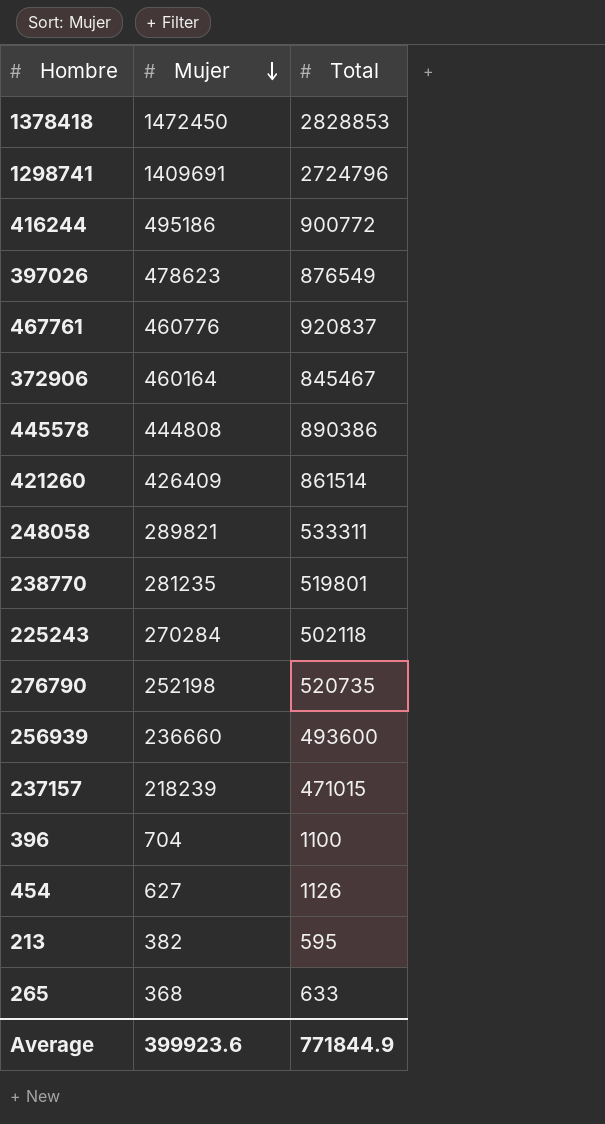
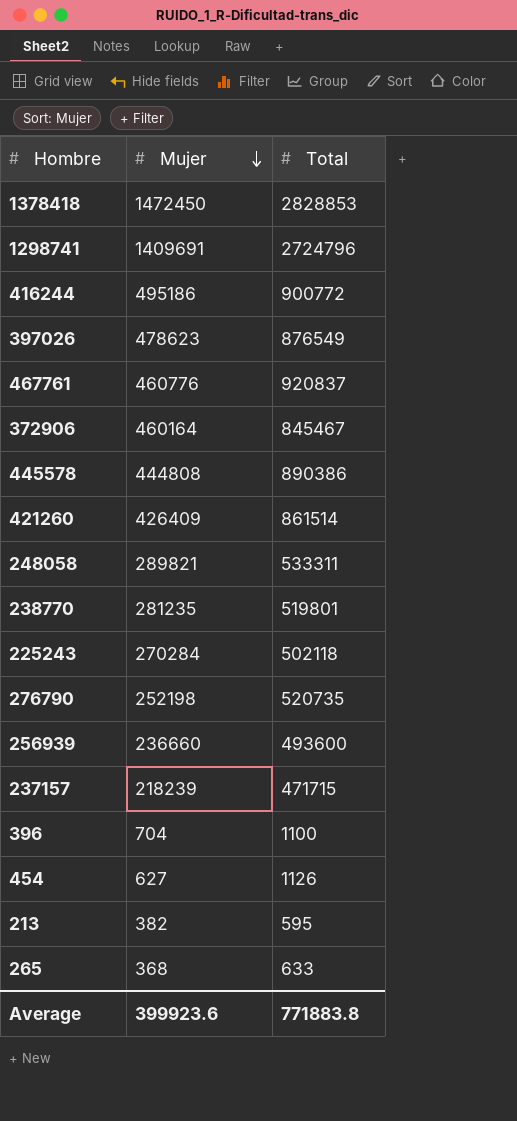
237157 | Total: 471015 -> 471715
Average | Total: 771844.9 -> 771883.8

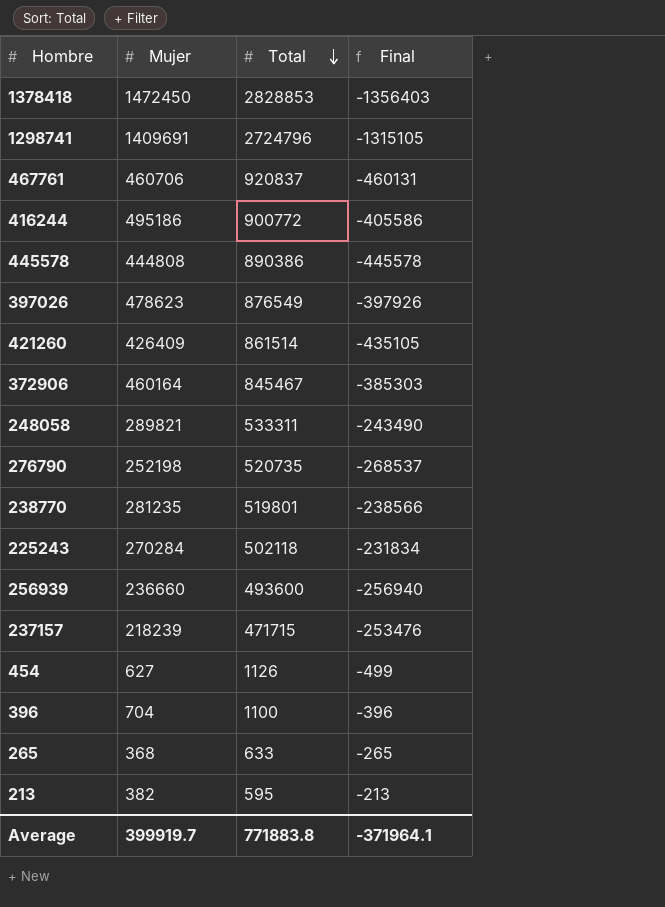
row order: Mujer descending -> Total descending
column Final | formula: none -> [Mujer] - [Total]
467761 | Mujer: 460776 -> 460706
Average | Mujer: 399923.6 -> 399919.7

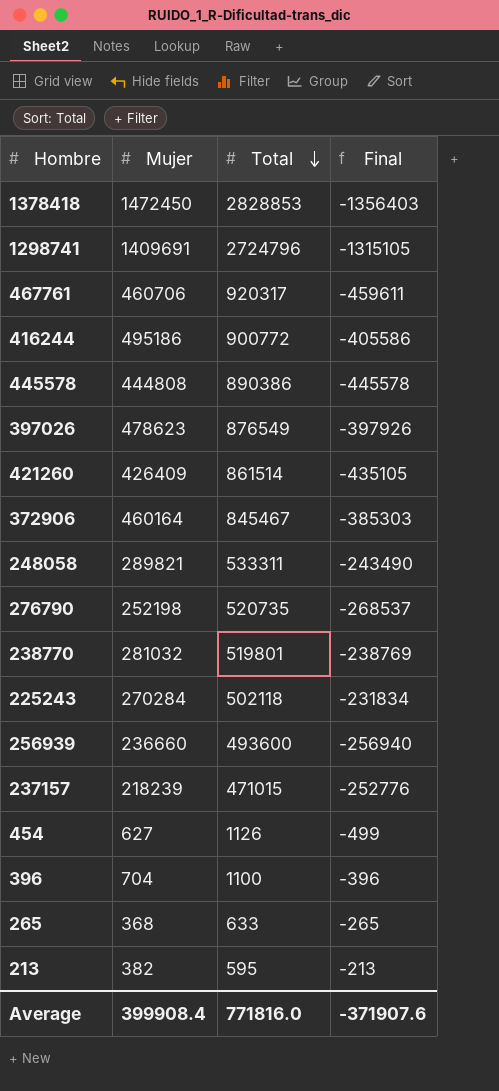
467761 | Total: 920837 -> 920317
467761 | Final: -460131 -> -459611
238770 | Mujer: 281235 -> 281032
238770 | Final: -238566 -> -238769
237157 | Total: 471715 -> 471015
237157 | Final: -253476 -> -252776
Average | Mujer: 399919.7 -> 399908.4
Average | Total: 771883.8 -> 771816.0
Average | Final: -371964.1 -> -371907.6

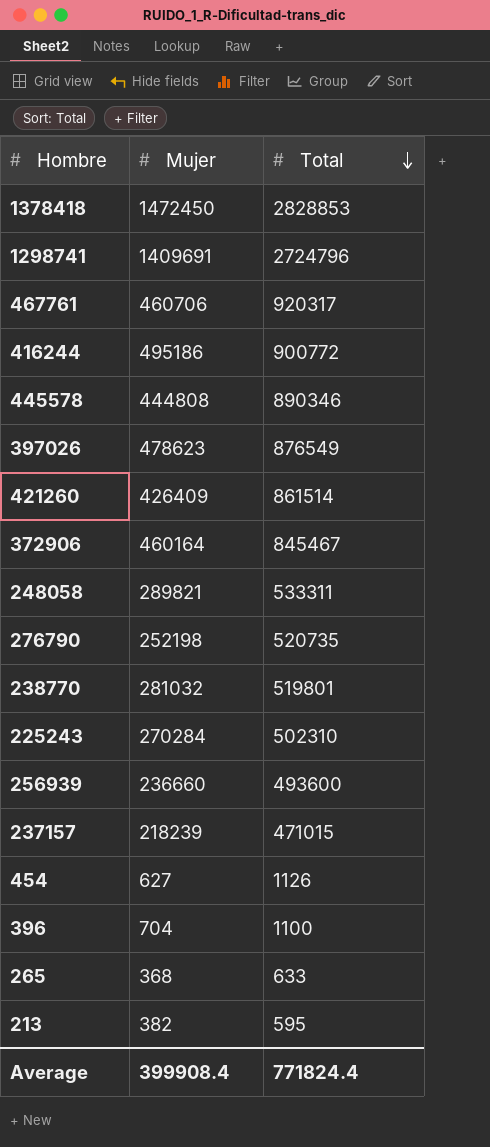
column Final | formula: [Mujer] - [Total] -> none
445578 | Total: 890386 -> 890346
225243 | Total: 502118 -> 502310
Average | Total: 771816.0 -> 771824.4

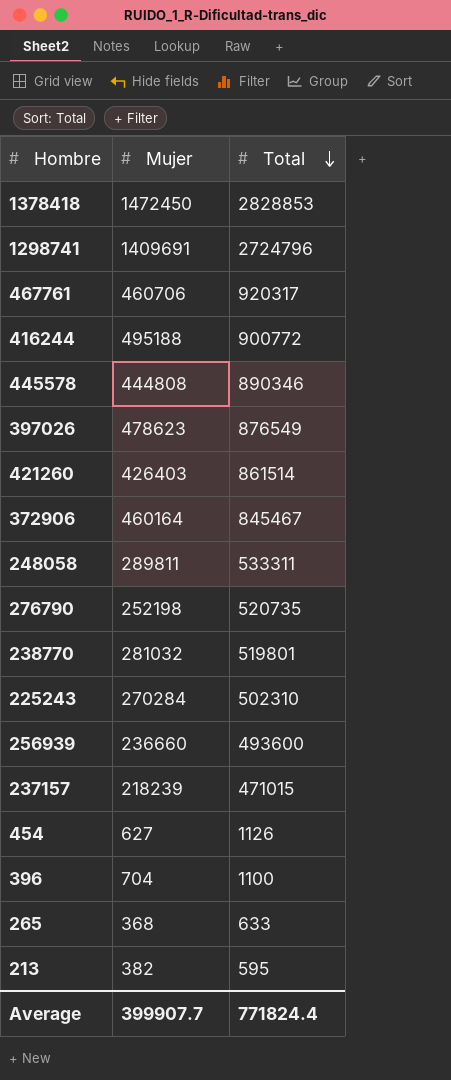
416244 | Mujer: 495186 -> 495188
421260 | Mujer: 426409 -> 426403
248058 | Mujer: 289821 -> 289811
Average | Mujer: 399908.4 -> 399907.7

